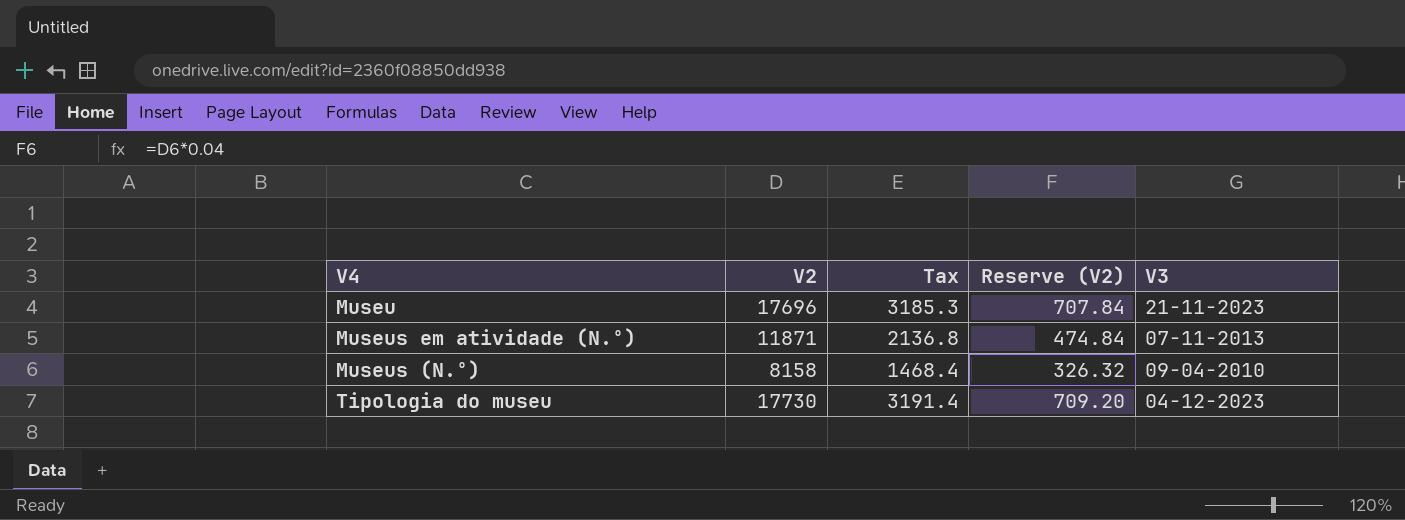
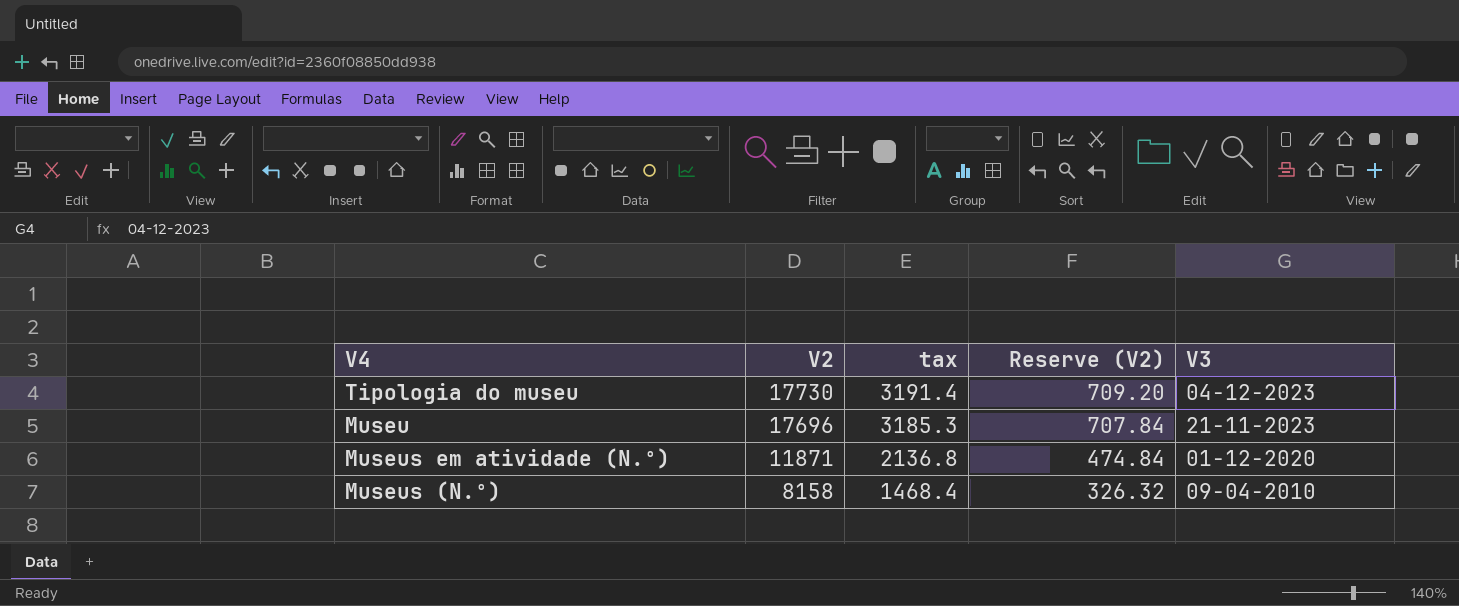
row order: none -> V2 descending
column name: Tax -> tax
Museus em atividade (N.º) | V3: 07-11-2013 -> 01-12-2020

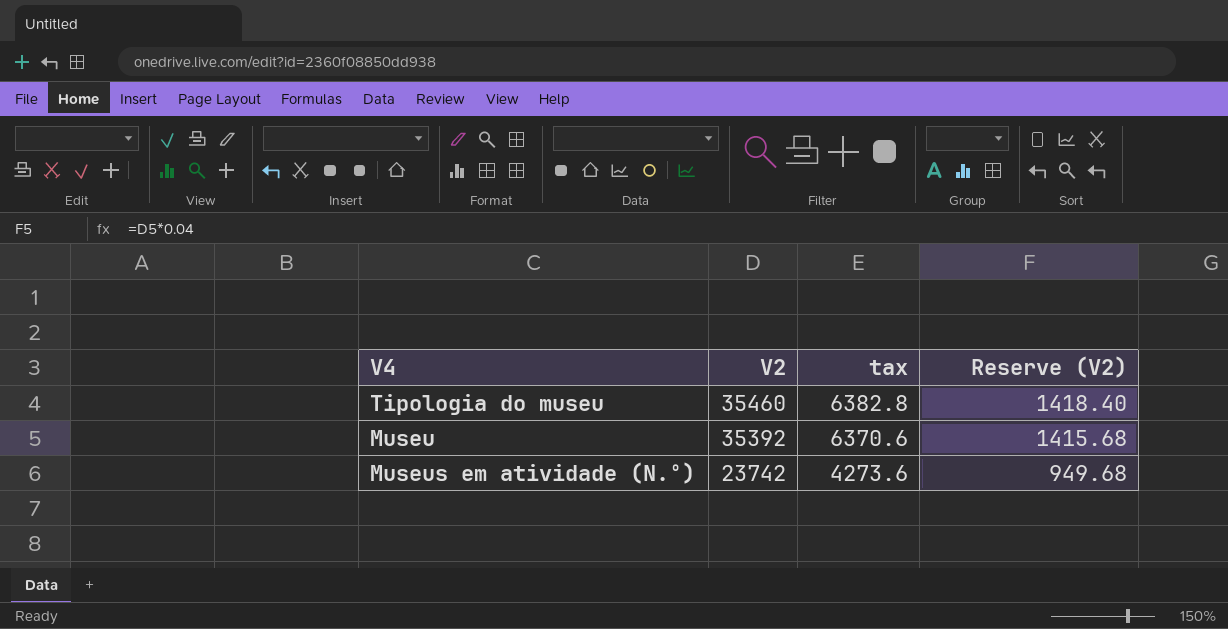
column V3 | position: 5 -> none
row Museus (N.º): 8158 | 1468.4 | 326.32 | 09-04-2010 -> none
Tipologia do museu | V2: 17730 -> 35460
Tipologia do museu | tax: 3191.4 -> 6382.8
Tipologia do museu | Reserve (V2): 709.20 -> 1418.40
Museu | V2: 17696 -> 35392
Museu | tax: 3185.3 -> 6370.6
Museu | Reserve (V2): 707.84 -> 1415.68
Museus em atividade (N.º) | V2: 11871 -> 23742
Museus em atividade (N.º) | tax: 2136.8 -> 4273.6
Museus em atividade (N.º) | Reserve (V2): 474.84 -> 949.68

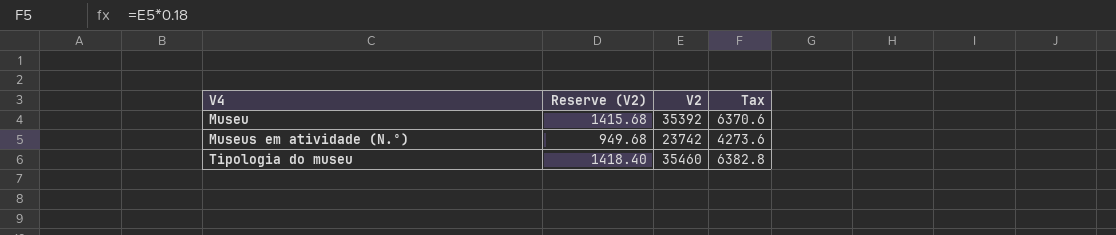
row order: V2 descending -> V4 ascending
column Reserve (V2) | position: 4 -> 2
column name: tax -> Tax

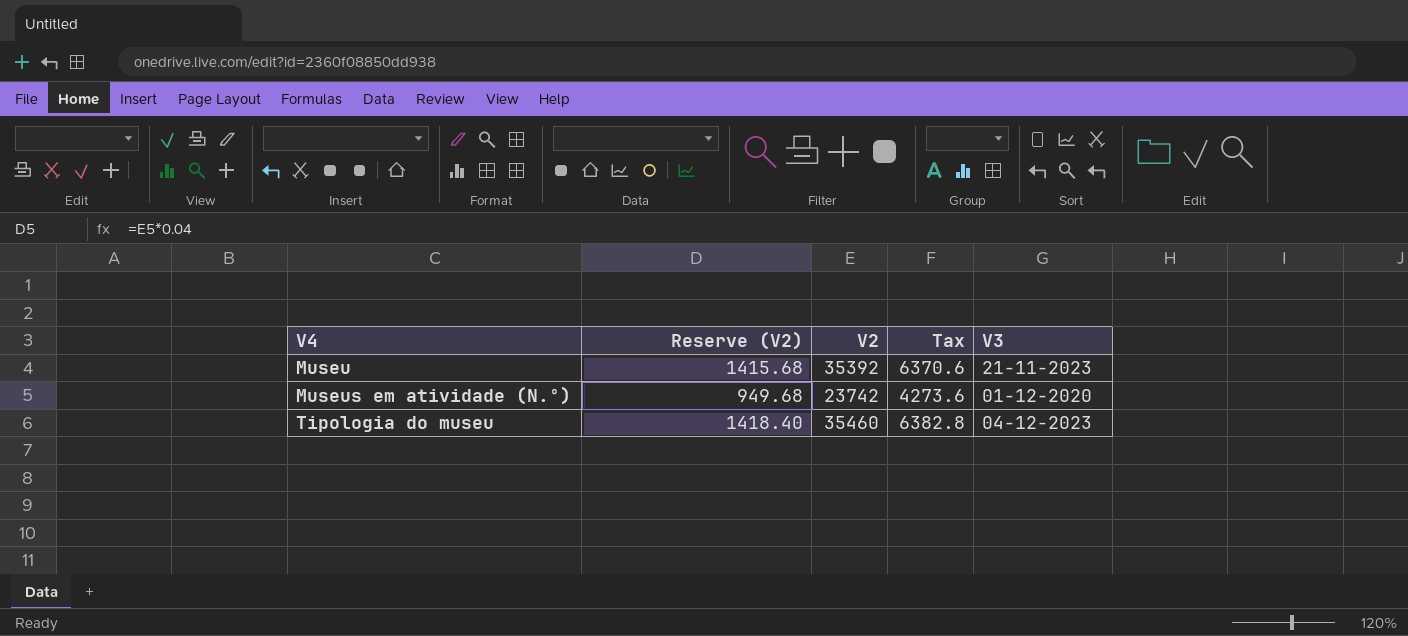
column V3 | position: none -> 5

